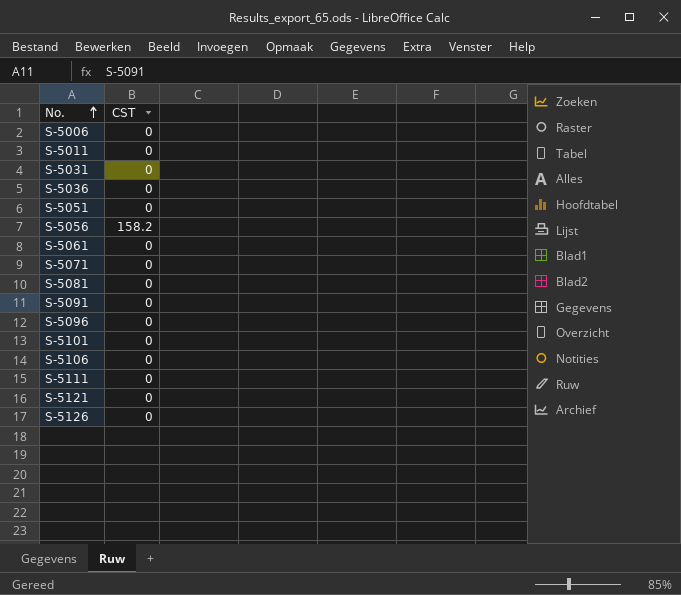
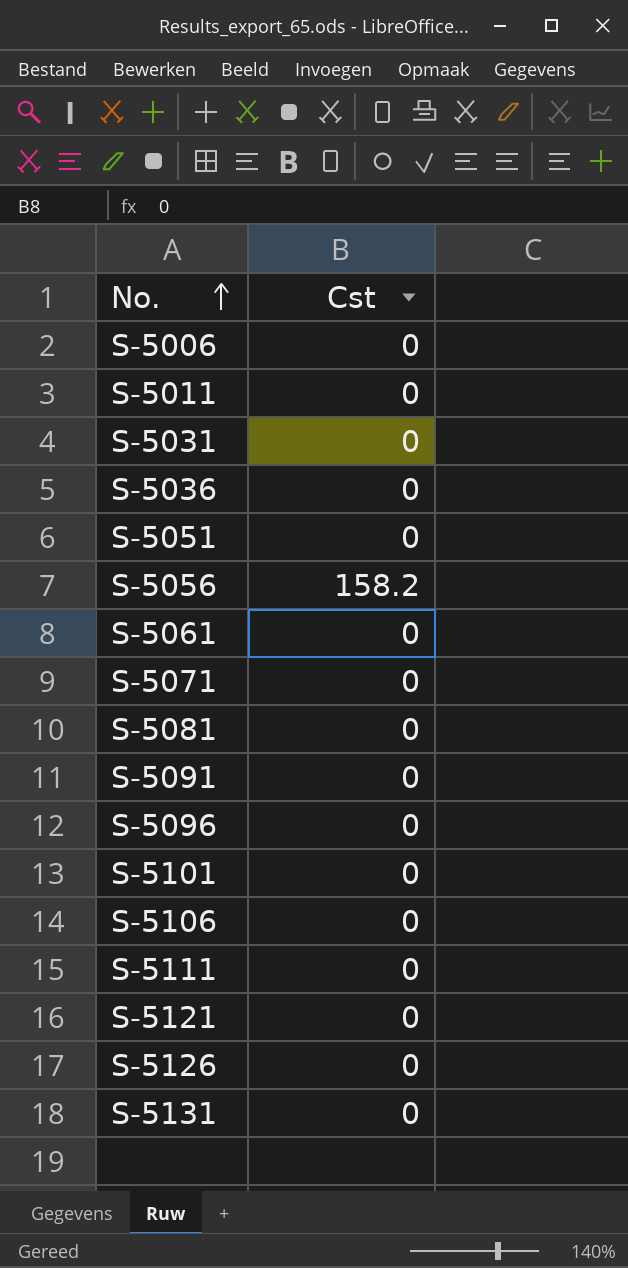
column name: CST -> Cst
row S-5131: none -> 0

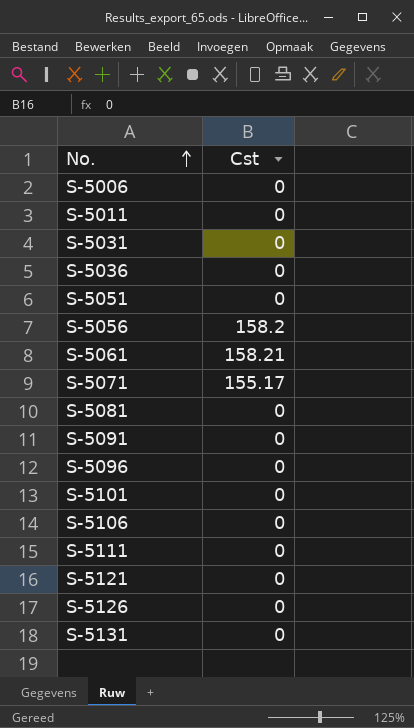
S-5061 | Cst: 0 -> 158.21
S-5071 | Cst: 0 -> 155.17

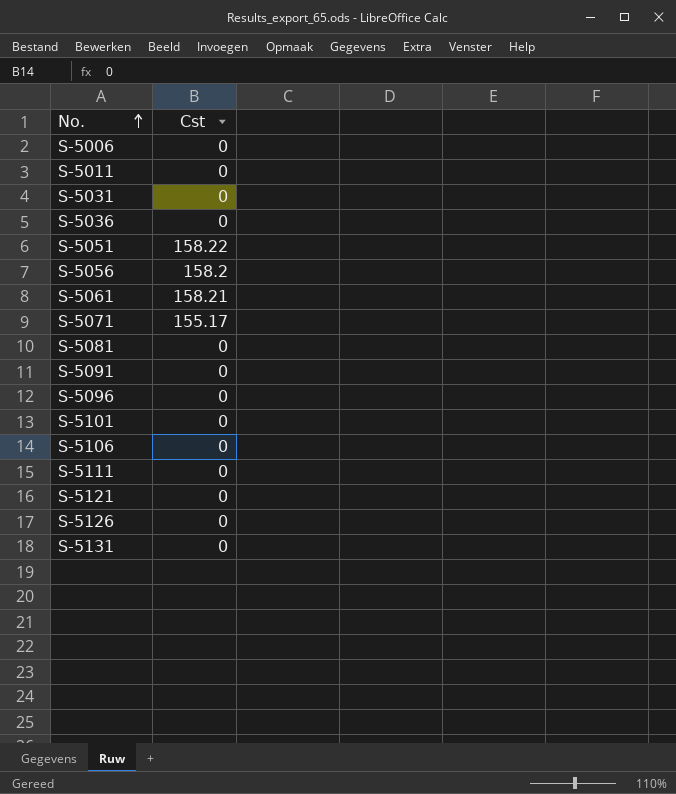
S-5051 | Cst: 0 -> 158.22

